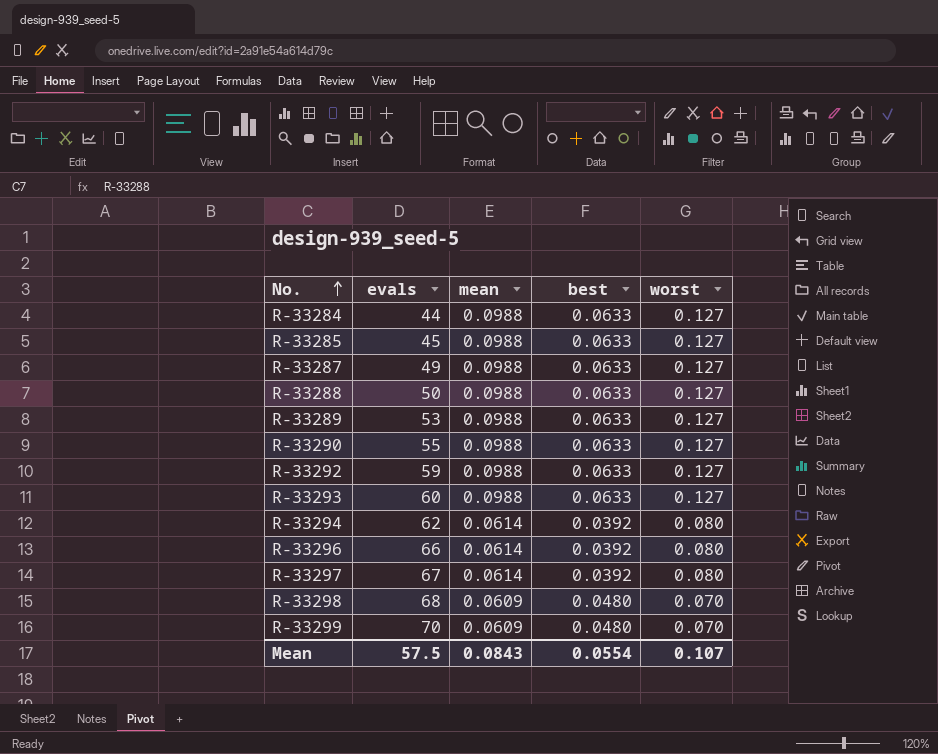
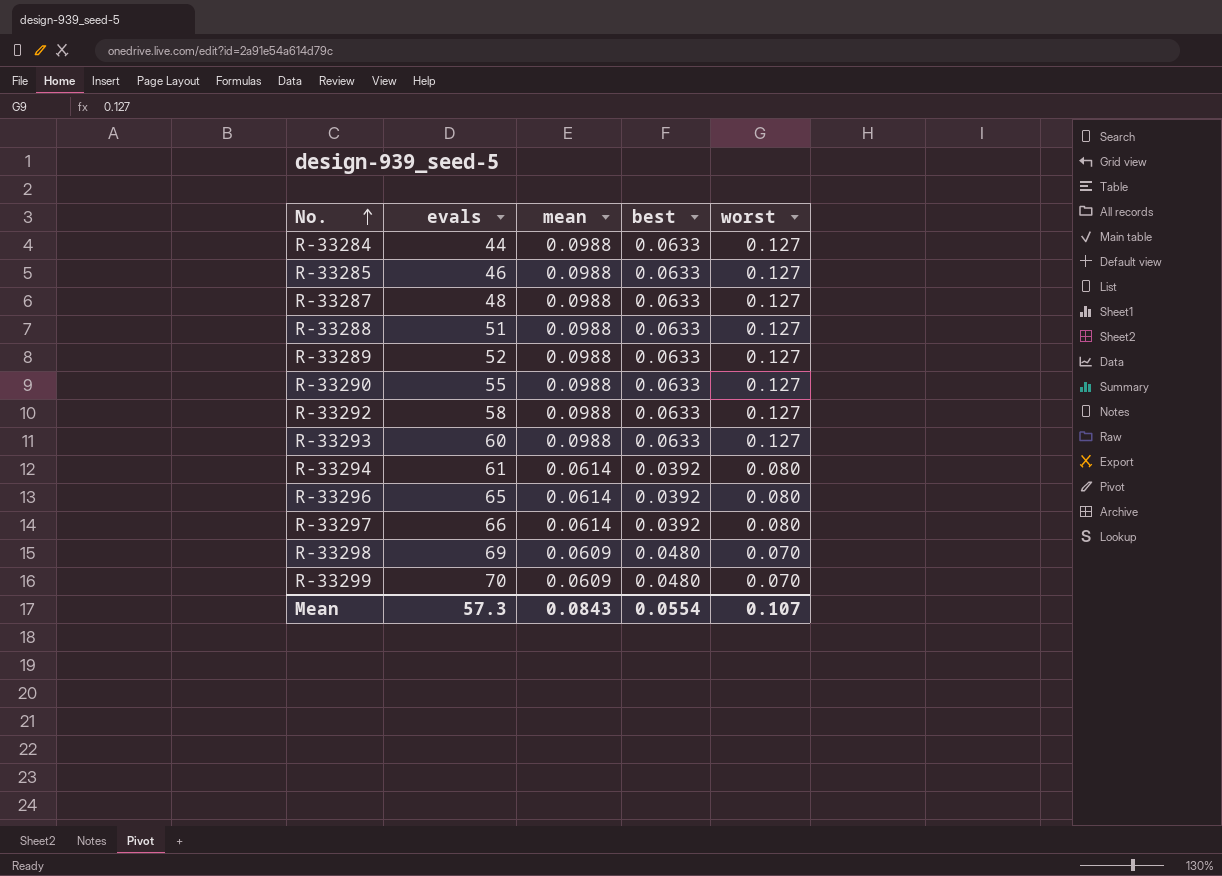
R-33285 | evals: 45 -> 46
R-33287 | evals: 49 -> 48
R-33288 | evals: 50 -> 51
R-33289 | evals: 53 -> 52
R-33292 | evals: 59 -> 58
R-33294 | evals: 62 -> 61
R-33296 | evals: 66 -> 65
R-33297 | evals: 67 -> 66
R-33298 | evals: 68 -> 69
Mean | evals: 57.5 -> 57.3

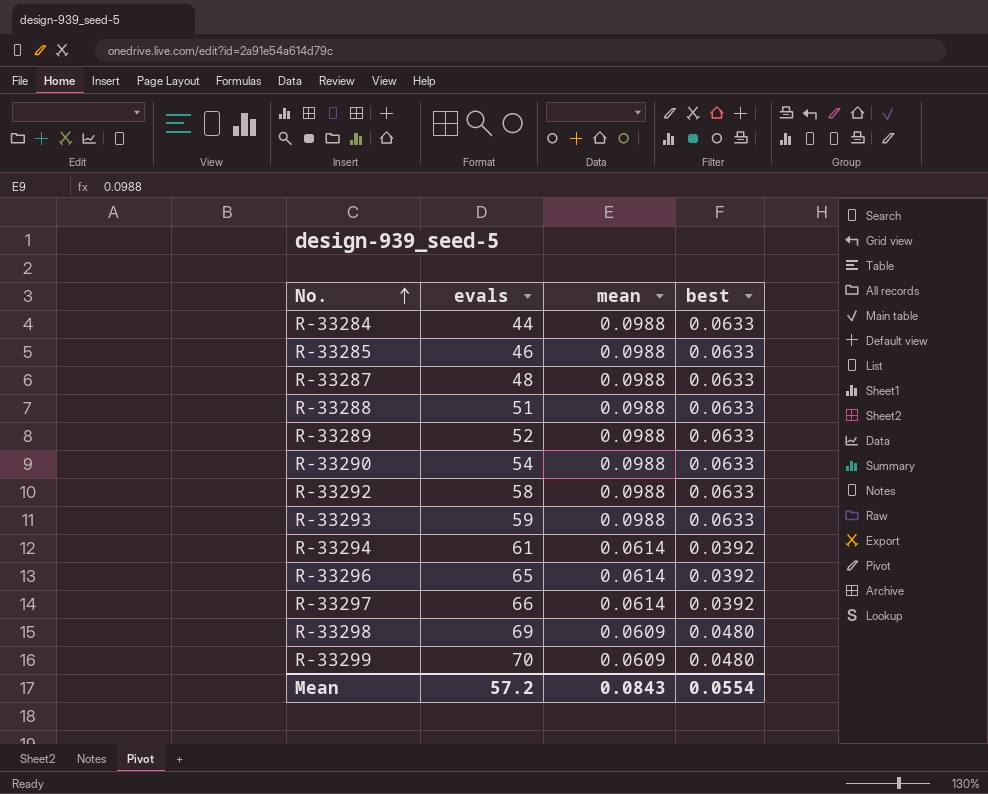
column worst | position: 5 -> none
R-33290 | evals: 55 -> 54
R-33293 | evals: 60 -> 59
Mean | evals: 57.3 -> 57.2

